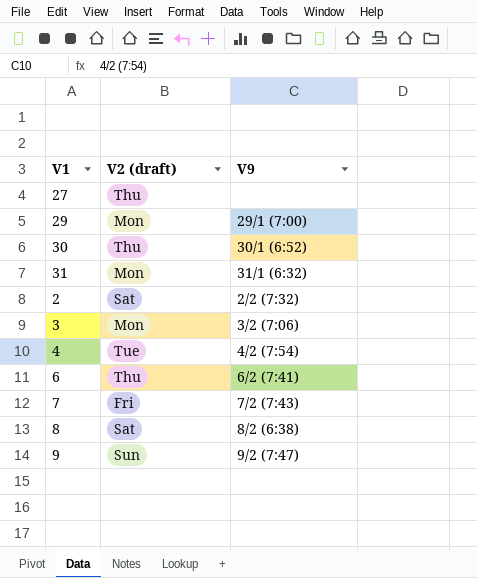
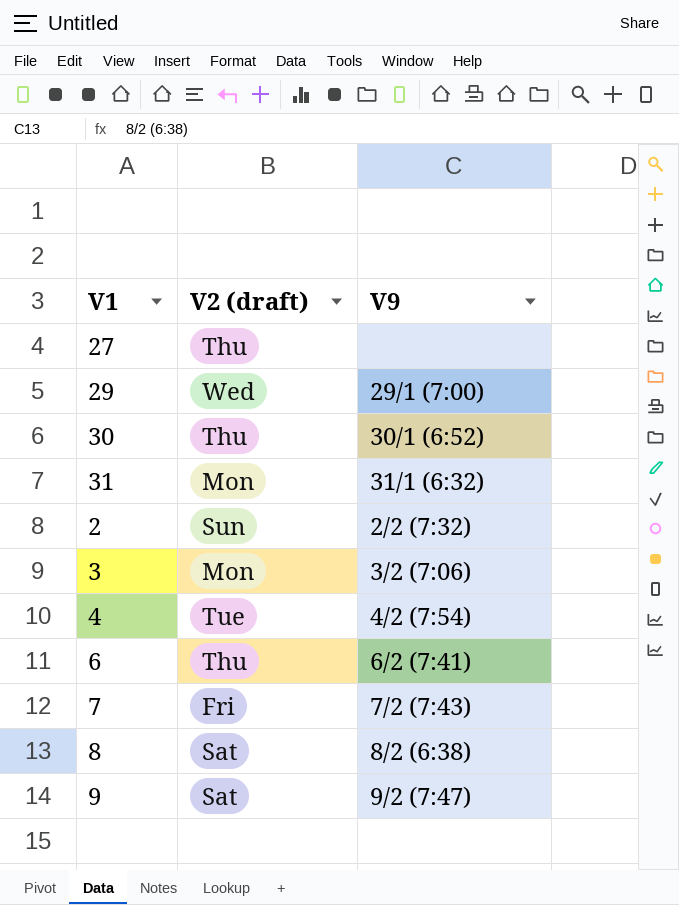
29 | V2 (draft): Mon -> Wed
2 | V2 (draft): Sat -> Sun
9 | V2 (draft): Sun -> Sat

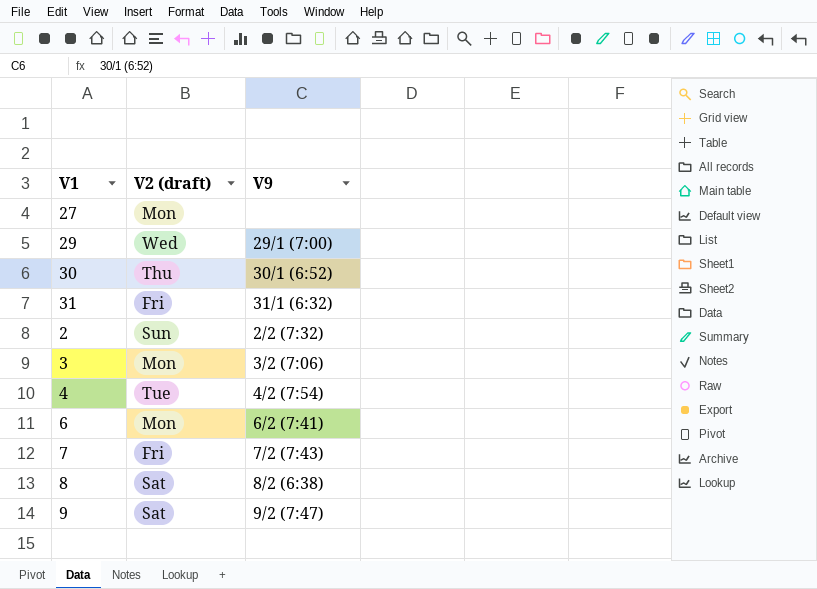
27 | V2 (draft): Thu -> Mon
31 | V2 (draft): Mon -> Fri
6 | V2 (draft): Thu -> Mon

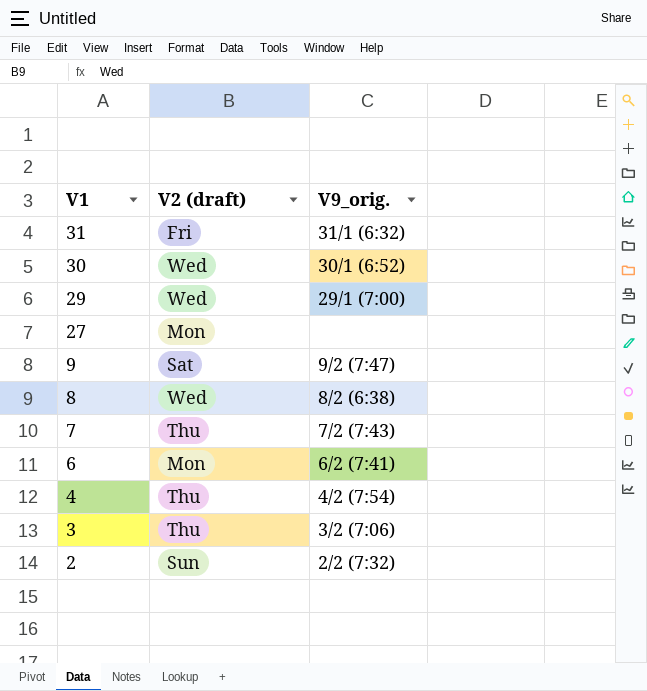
row order: none -> V1 descending
column name: V9 -> V9_orig.
30 | V2 (draft): Thu -> Wed
8 | V2 (draft): Sat -> Wed
7 | V2 (draft): Fri -> Thu
4 | V2 (draft): Tue -> Thu
3 | V2 (draft): Mon -> Thu

